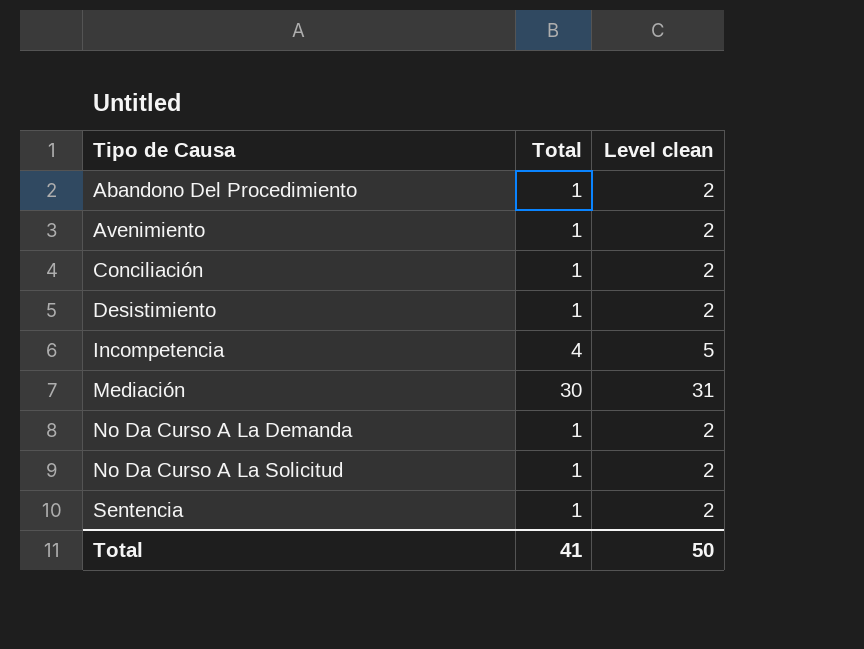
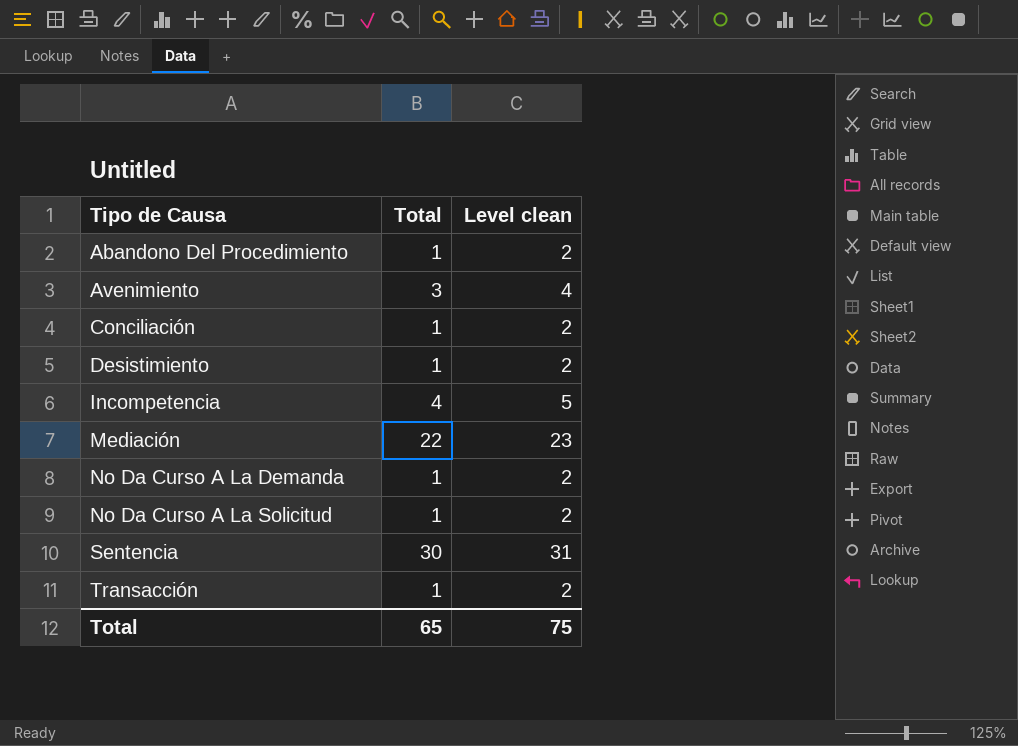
Avenimiento | Total: 1 -> 3
Avenimiento | Level clean: 2 -> 4
Mediación | Total: 30 -> 22
Mediación | Level clean: 31 -> 23
Sentencia | Total: 1 -> 30
Sentencia | Level clean: 2 -> 31
row Transacción: none -> 1 | 2
Total | Total: 41 -> 65
Total | Level clean: 50 -> 75

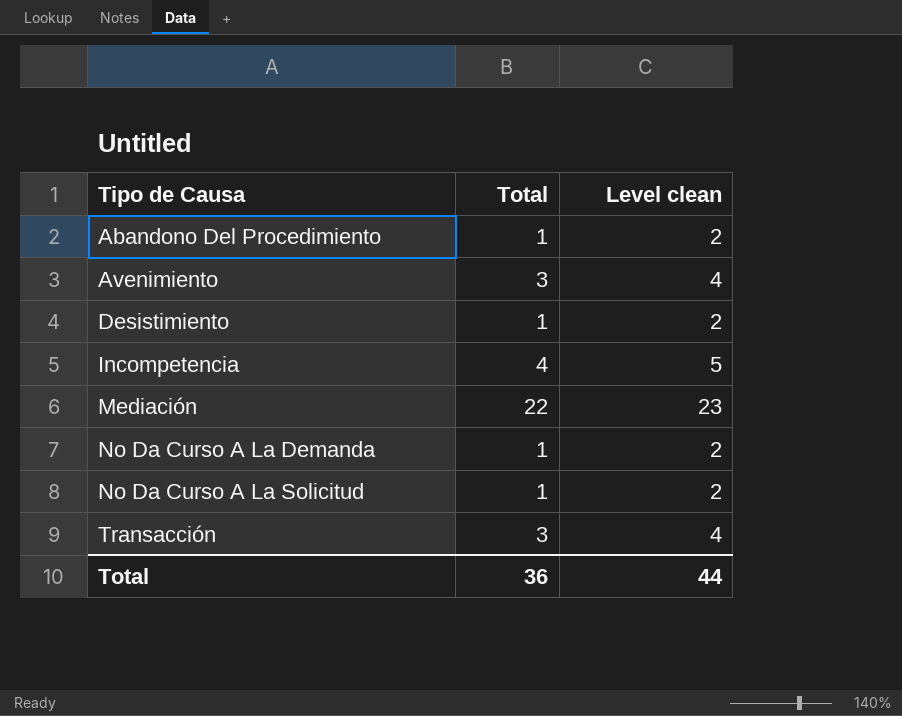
row Conciliación: 1 | 2 -> none
row Sentencia: 30 | 31 -> none
Transacción | Total: 1 -> 3
Transacción | Level clean: 2 -> 4
Total | Total: 65 -> 36
Total | Level clean: 75 -> 44

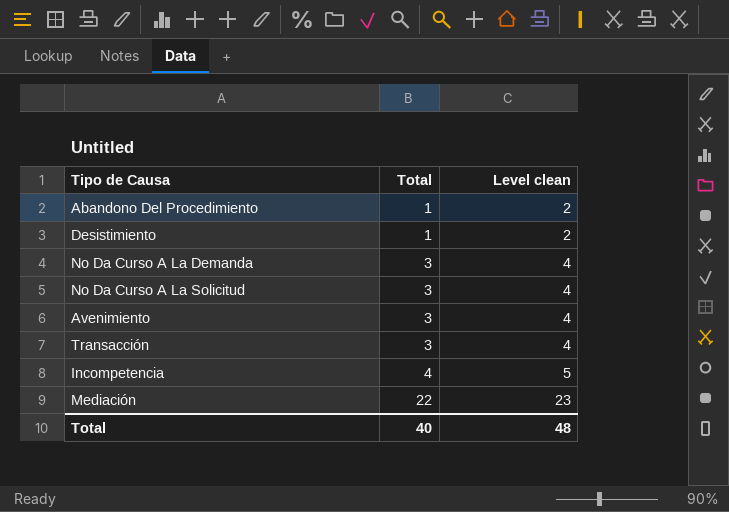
row order: Tipo de Causa ascending -> Total ascending
No Da Curso A La Demanda | Total: 1 -> 3
No Da Curso A La Demanda | Level clean: 2 -> 4
No Da Curso A La Solicitud | Total: 1 -> 3
No Da Curso A La Solicitud | Level clean: 2 -> 4
Total | Total: 36 -> 40
Total | Level clean: 44 -> 48

